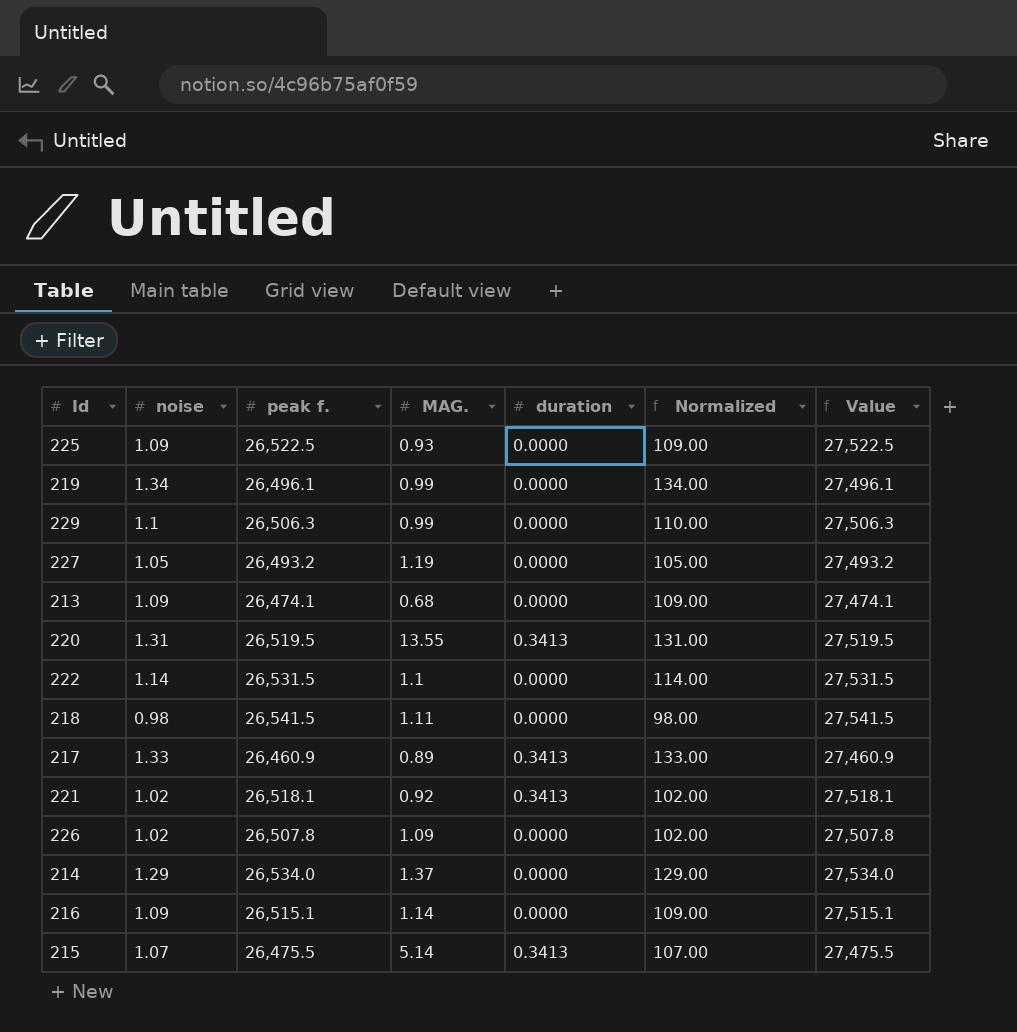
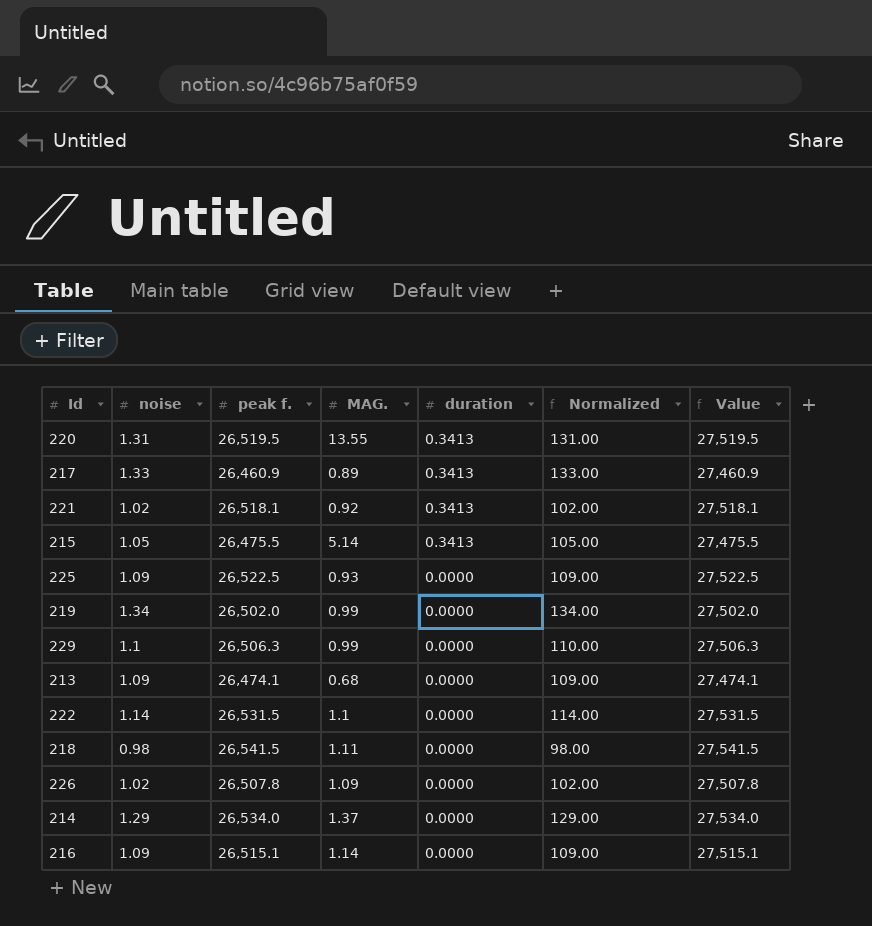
row order: none -> duration descending
row 227: 1.05 | 26,493.2 | 1.19 | 0.0000 | 105.00 | 27,493.2 -> none
215 | noise: 1.07 -> 1.05
215 | Normalized: 107.00 -> 105.00
219 | peak f.: 26,496.1 -> 26,502.0
219 | Value: 27,496.1 -> 27,502.0

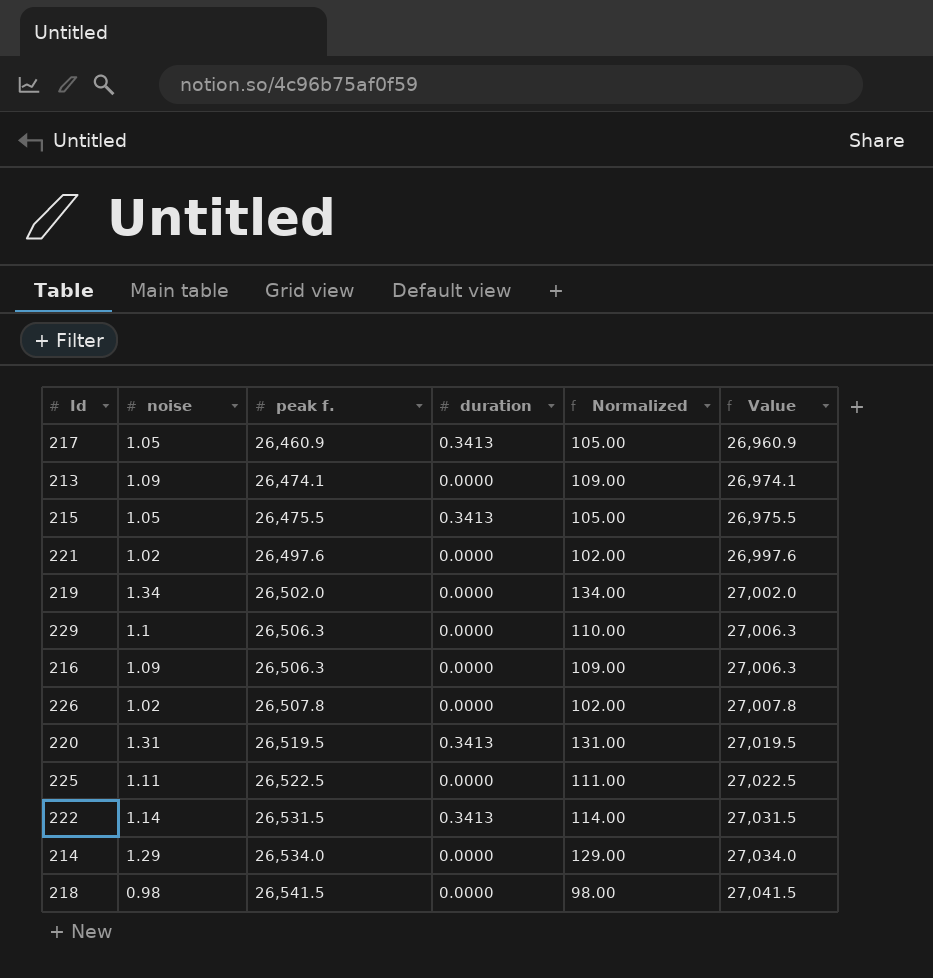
row order: duration descending -> peak f. ascending
column MAG. | position: 4 -> none
column Value | formula: [peak f.] + 1000 -> [peak f.] + 500
217 | noise: 1.33 -> 1.05
217 | Normalized: 133.00 -> 105.00
221 | peak f.: 26,518.1 -> 26,497.6
221 | duration: 0.3413 -> 0.0000
216 | peak f.: 26,515.1 -> 26,506.3
225 | noise: 1.09 -> 1.11
225 | Normalized: 109.00 -> 111.00
222 | duration: 0.0000 -> 0.3413

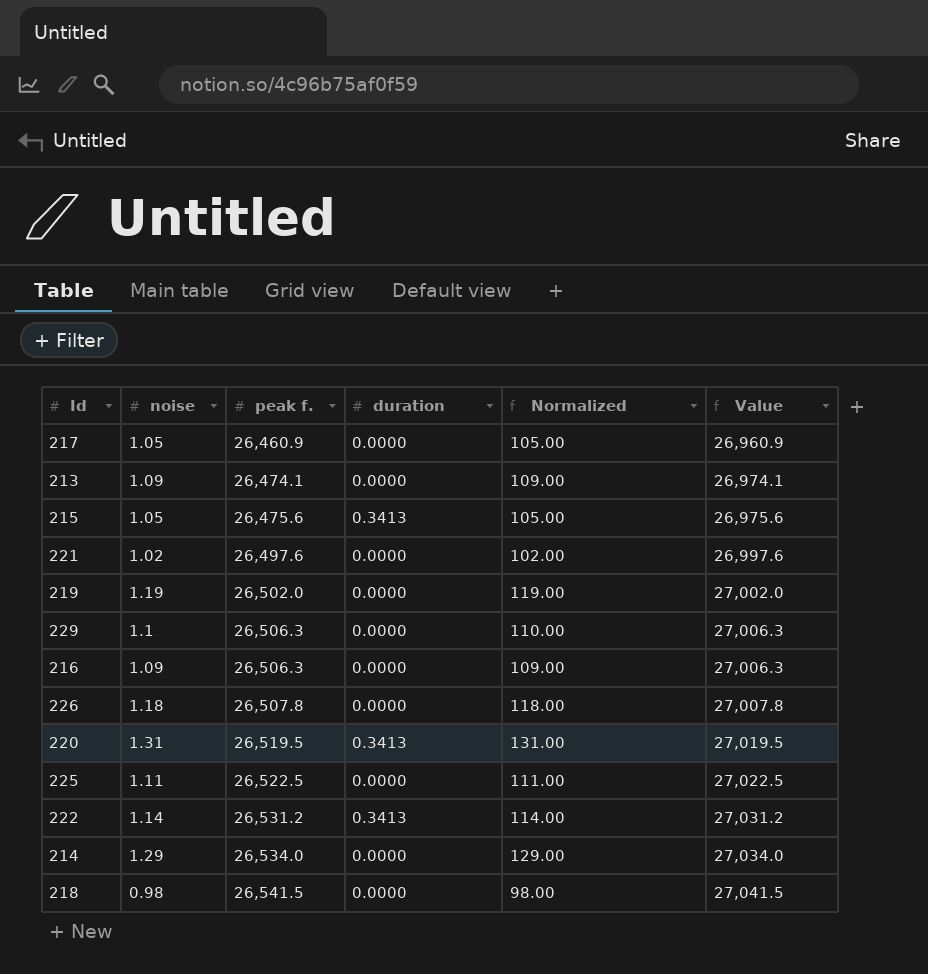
217 | duration: 0.3413 -> 0.0000
215 | peak f.: 26,475.5 -> 26,475.6
215 | Value: 26,975.5 -> 26,975.6
219 | noise: 1.34 -> 1.19
219 | Normalized: 134.00 -> 119.00
226 | noise: 1.02 -> 1.18
226 | Normalized: 102.00 -> 118.00
222 | peak f.: 26,531.5 -> 26,531.2
222 | Value: 27,031.5 -> 27,031.2

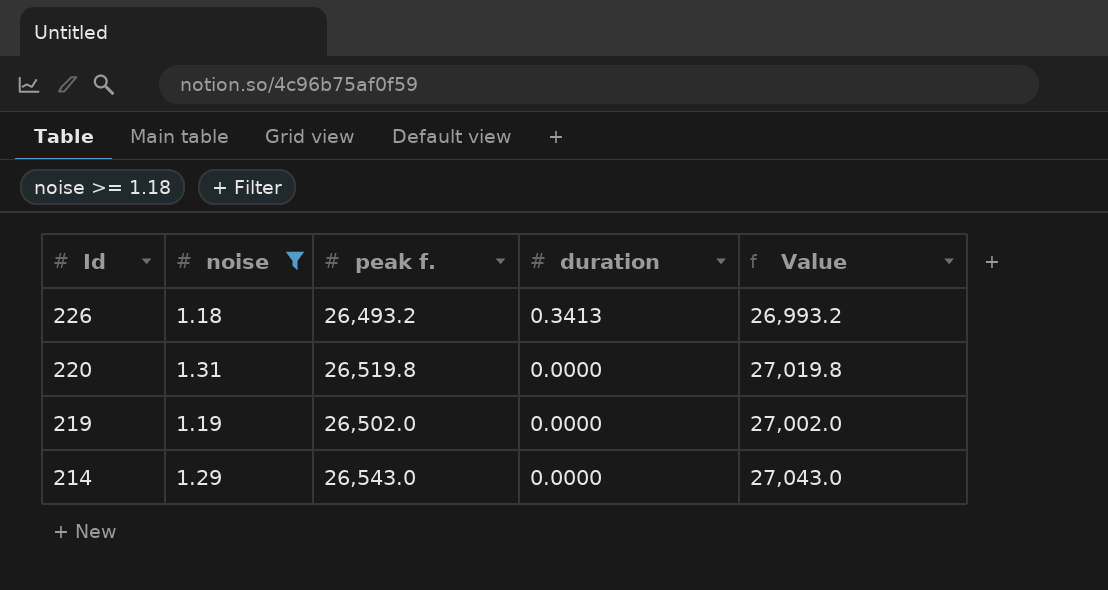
filter: none -> noise >= 1.18
row order: peak f. ascending -> Id descending
column Normalized | formula: [noise] * 100 -> none
226 | peak f.: 26,507.8 -> 26,493.2
226 | duration: 0.0000 -> 0.3413
226 | Value: 27,007.8 -> 26,993.2
220 | peak f.: 26,519.5 -> 26,519.8
220 | duration: 0.3413 -> 0.0000
220 | Value: 27,019.5 -> 27,019.8
214 | peak f.: 26,534.0 -> 26,543.0
214 | Value: 27,034.0 -> 27,043.0

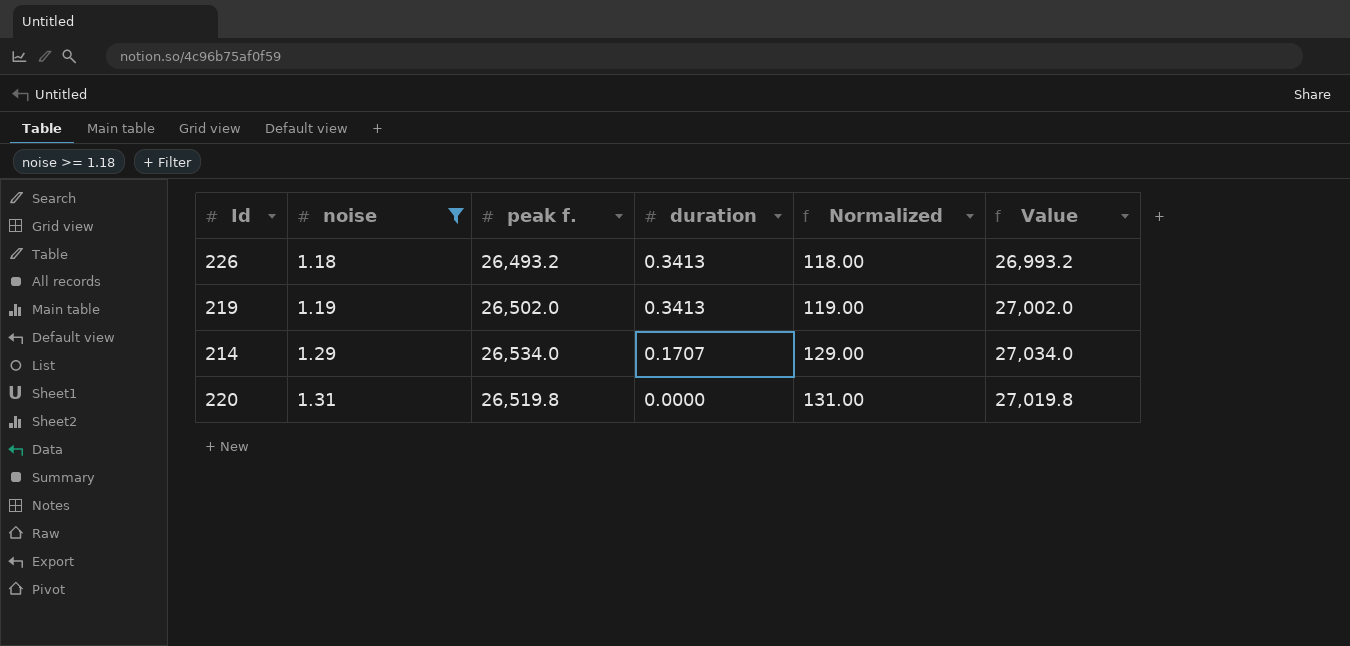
row order: Id descending -> noise ascending
column Normalized | formula: none -> [noise] * 100
219 | duration: 0.0000 -> 0.3413
214 | peak f.: 26,543.0 -> 26,534.0
214 | duration: 0.0000 -> 0.1707
214 | Value: 27,043.0 -> 27,034.0

